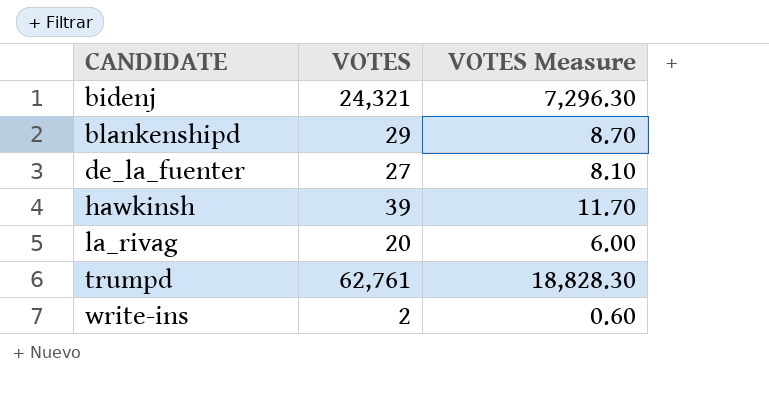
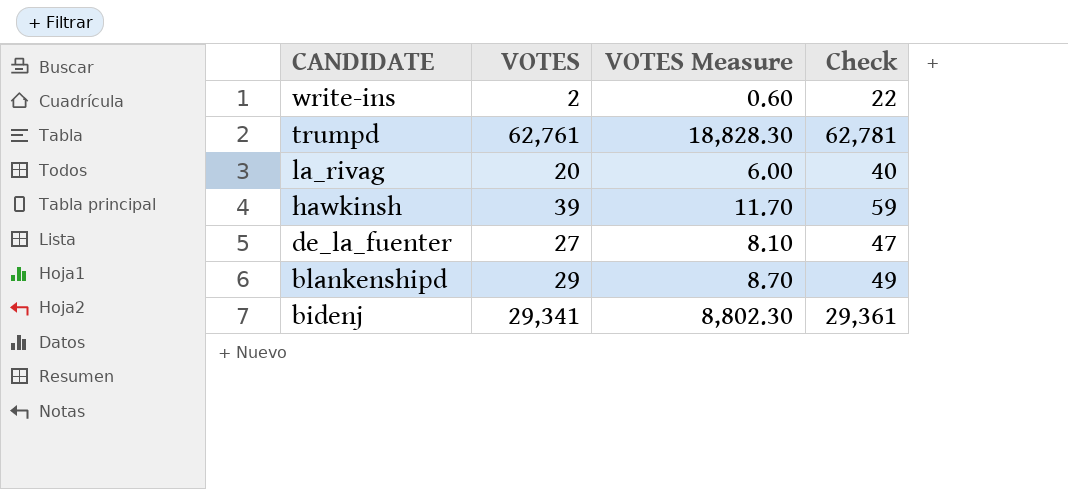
row order: CANDIDATE ascending -> CANDIDATE descending
column Check | formula: none -> [VOTES] + 20
bidenj | VOTES: 24,321 -> 29,341
bidenj | VOTES Measure: 7,296.30 -> 8,802.30

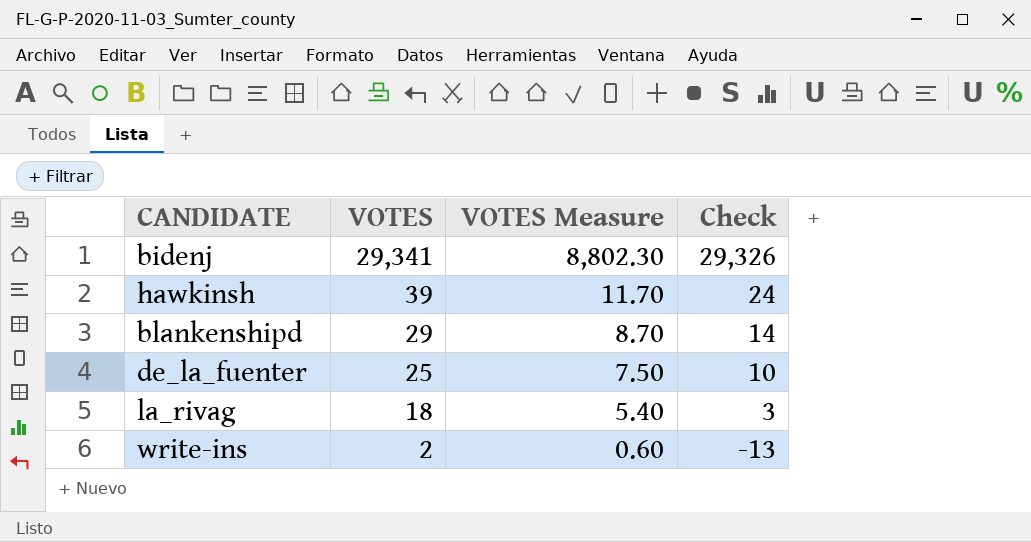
row order: CANDIDATE descending -> VOTES descending
column Check | formula: [VOTES] + 20 -> [VOTES] - 15
row trumpd: 62,761 | 18,828.30 | 62,781 -> none
de_la_fuenter | VOTES: 27 -> 25
de_la_fuenter | VOTES Measure: 8.10 -> 7.50
la_rivag | VOTES: 20 -> 18
la_rivag | VOTES Measure: 6.00 -> 5.40

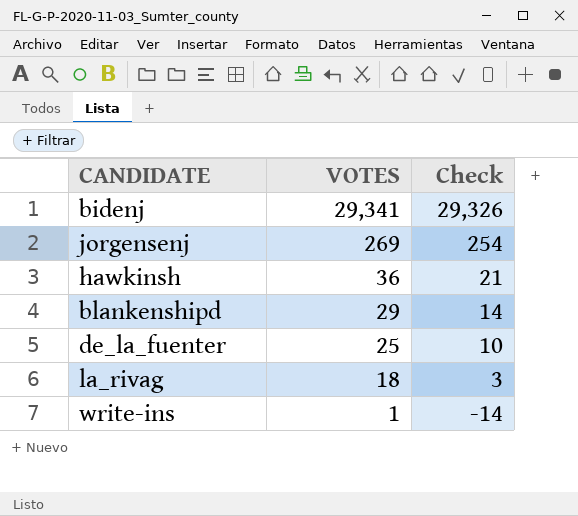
column VOTES Measure | formula: [VOTES] * 0.3 -> none
row jorgensenj: none -> 269 | 254
hawkinsh | VOTES: 39 -> 36
hawkinsh | Check: 24 -> 21
write-ins | VOTES: 2 -> 1
write-ins | Check: -13 -> -14

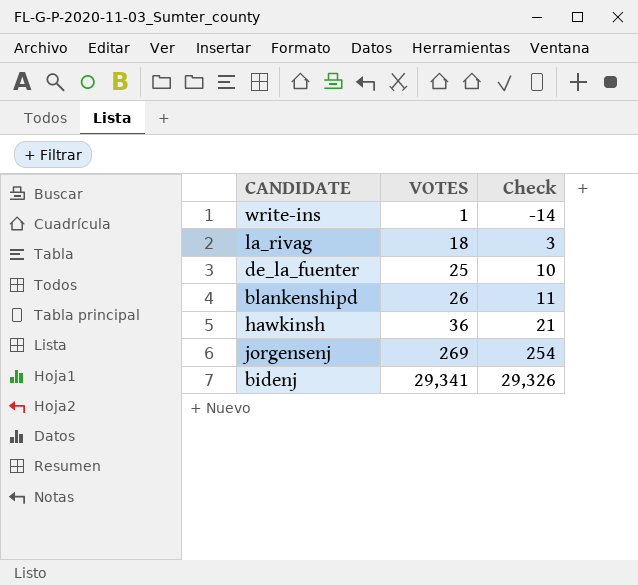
row order: VOTES descending -> VOTES ascending
blankenshipd | VOTES: 29 -> 26
blankenshipd | Check: 14 -> 11

